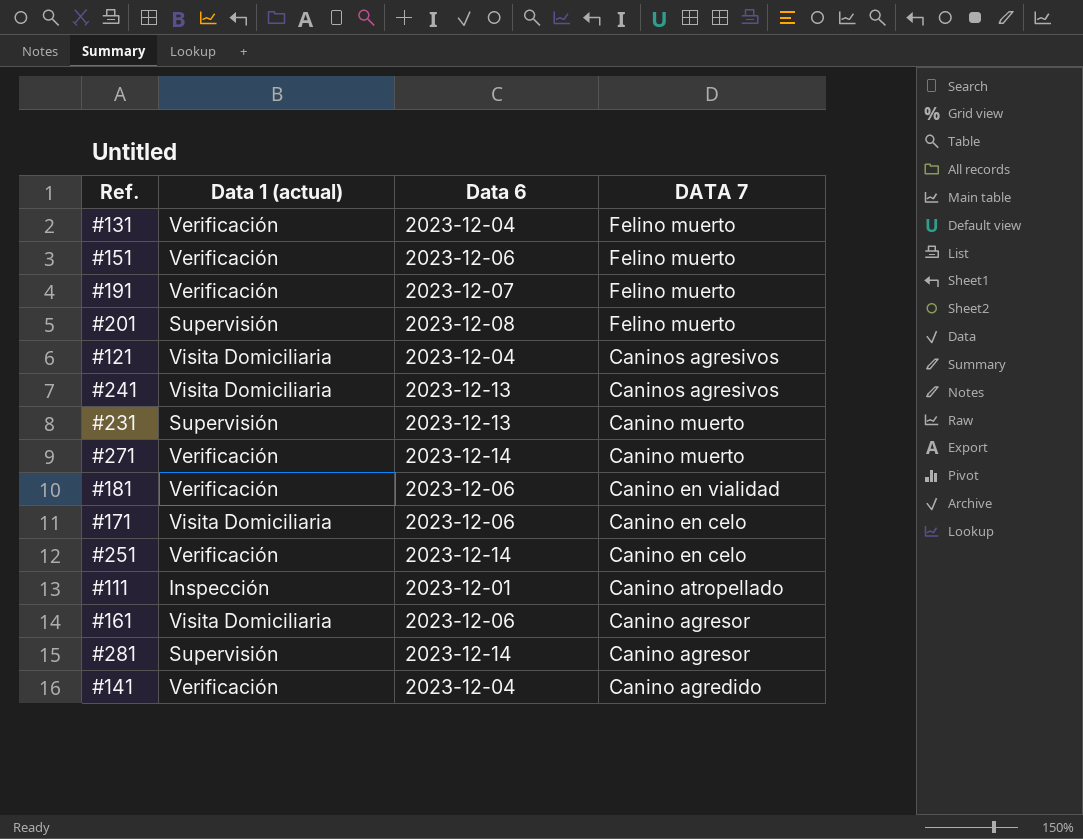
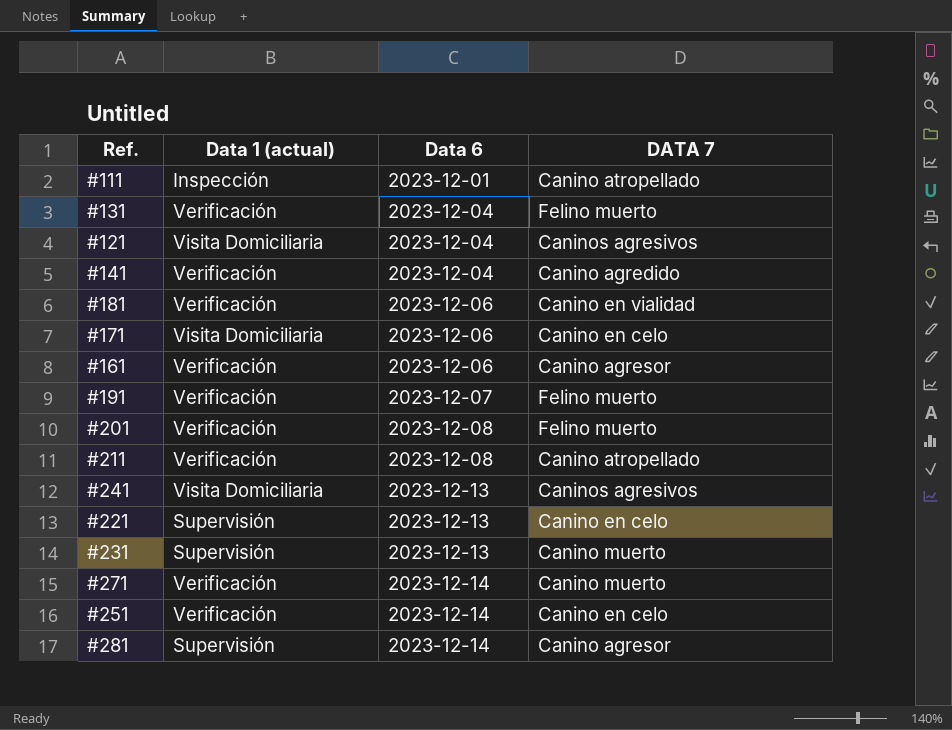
row order: DATA 7 descending -> Data 6 ascending
row #151: Verificación | 2023-12-06 | Felino muerto -> none
#161 | Data 1 (actual): Visita Domiciliaria -> Verificación
#201 | Data 1 (actual): Supervisión -> Verificación
row #211: none -> Verificación | 2023-12-08 | Canino atropellado
row #221: none -> Supervisión | 2023-12-13 | Canino en celo

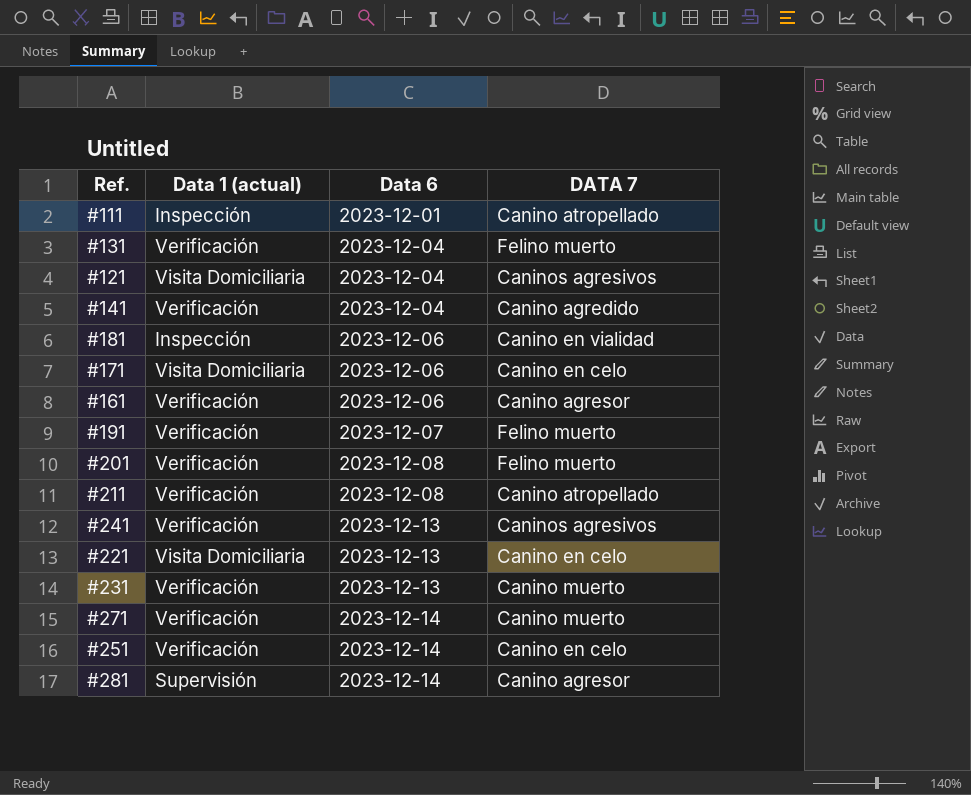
#181 | Data 1 (actual): Verificación -> Inspección
#241 | Data 1 (actual): Visita Domiciliaria -> Verificación
#221 | Data 1 (actual): Supervisión -> Visita Domiciliaria
#231 | Data 1 (actual): Supervisión -> Verificación

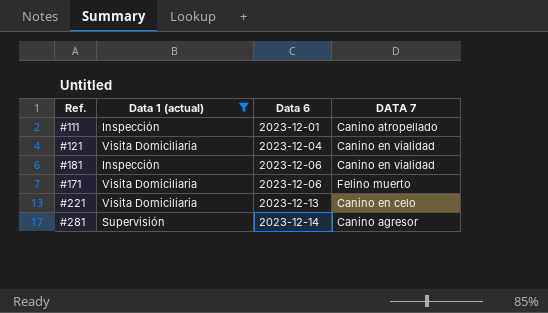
filter: none -> Data 1 (actual) != Verificación
#121 | DATA 7: Caninos agresivos -> Canino en vialidad
#171 | DATA 7: Canino en celo -> Felino muerto

